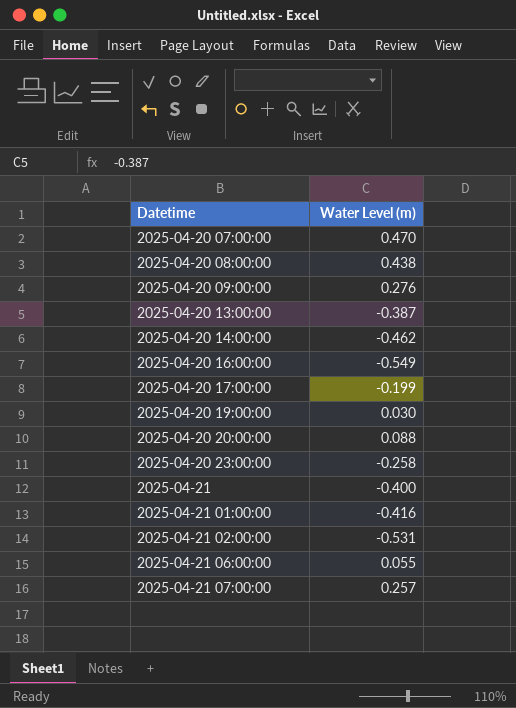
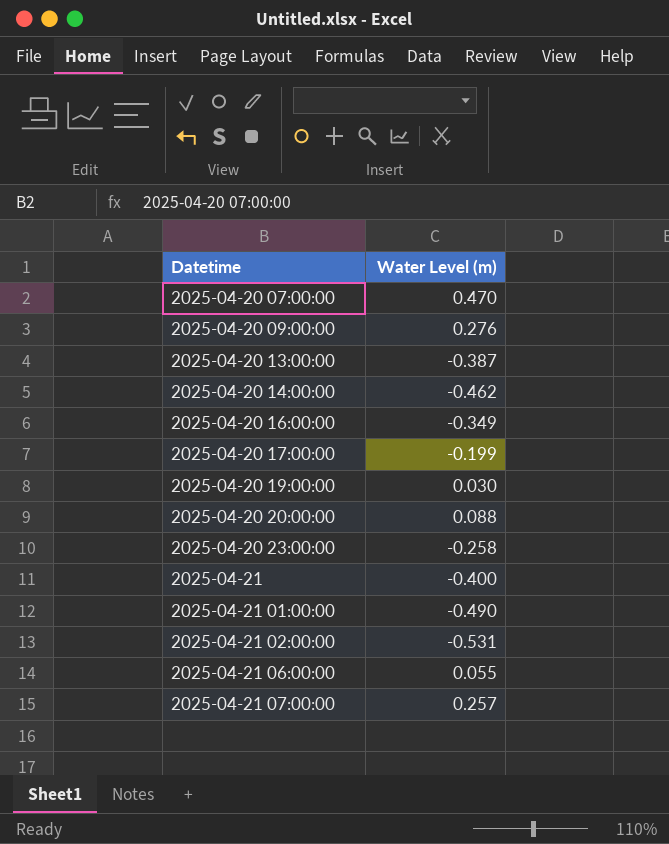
row 2025-04-20 08:00:00: 0.438 -> none
2025-04-20 16:00:00 | Water Level (m): -0.549 -> -0.349
2025-04-21 01:00:00 | Water Level (m): -0.416 -> -0.490

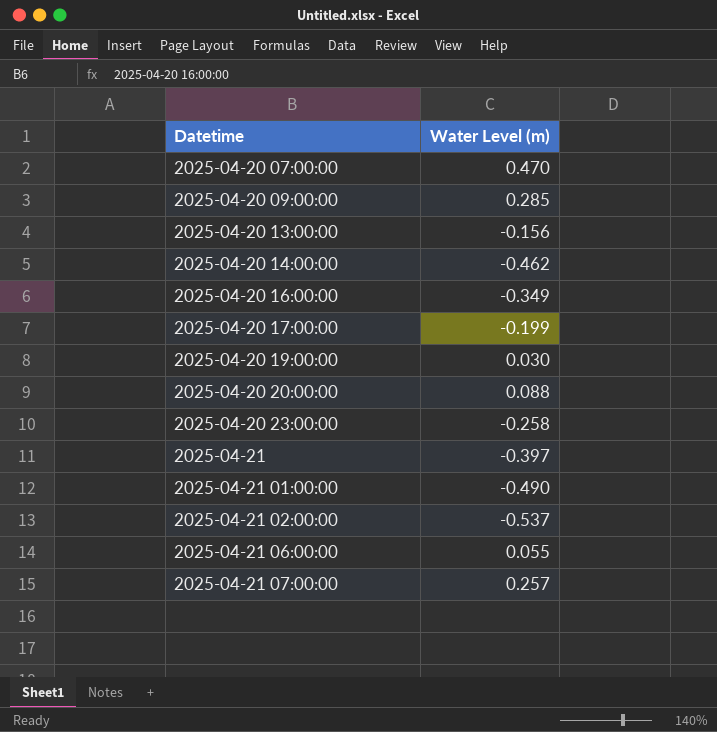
2025-04-20 09:00:00 | Water Level (m): 0.276 -> 0.285
2025-04-20 13:00:00 | Water Level (m): -0.387 -> -0.156
2025-04-21 | Water Level (m): -0.400 -> -0.397
2025-04-21 02:00:00 | Water Level (m): -0.531 -> -0.537

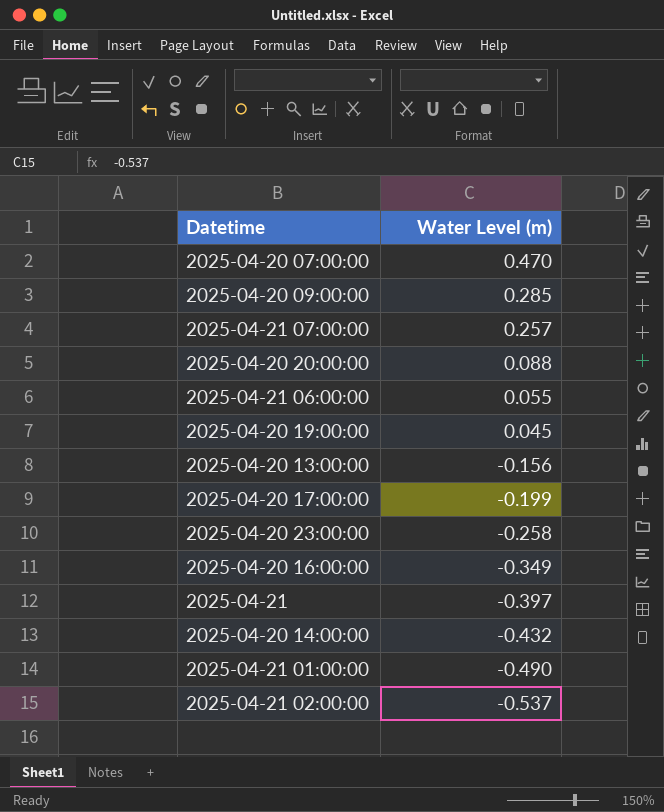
row order: Datetime ascending -> Water Level (m) descending
2025-04-20 19:00:00 | Water Level (m): 0.030 -> 0.045
2025-04-20 14:00:00 | Water Level (m): -0.462 -> -0.432

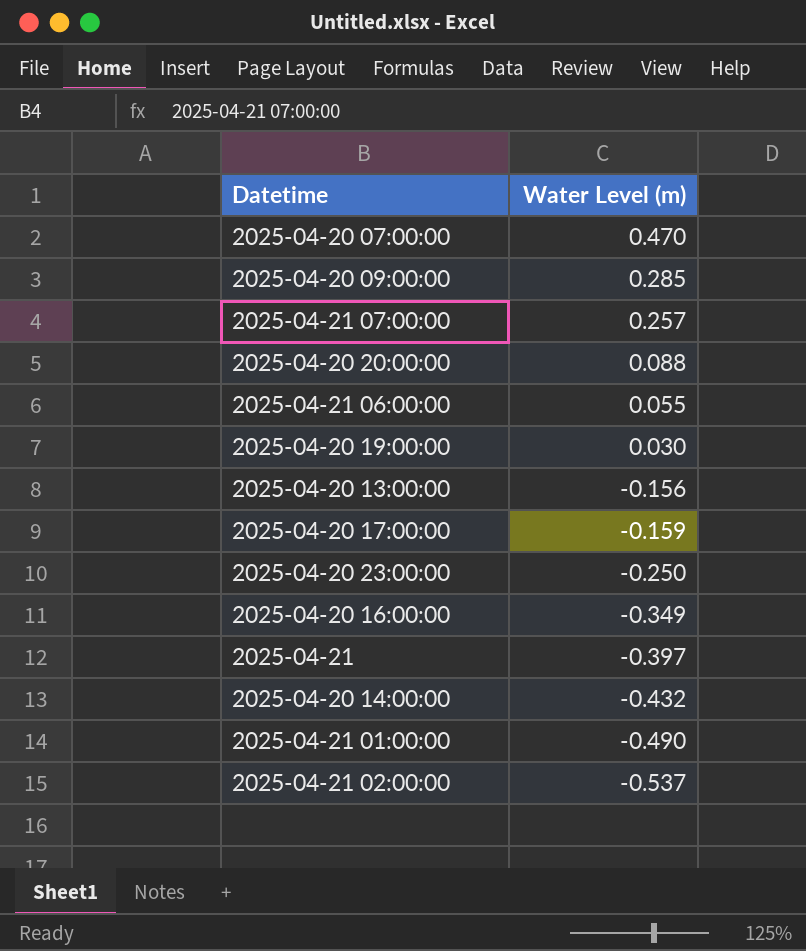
2025-04-20 19:00:00 | Water Level (m): 0.045 -> 0.030
2025-04-20 17:00:00 | Water Level (m): -0.199 -> -0.159
2025-04-20 23:00:00 | Water Level (m): -0.258 -> -0.250

